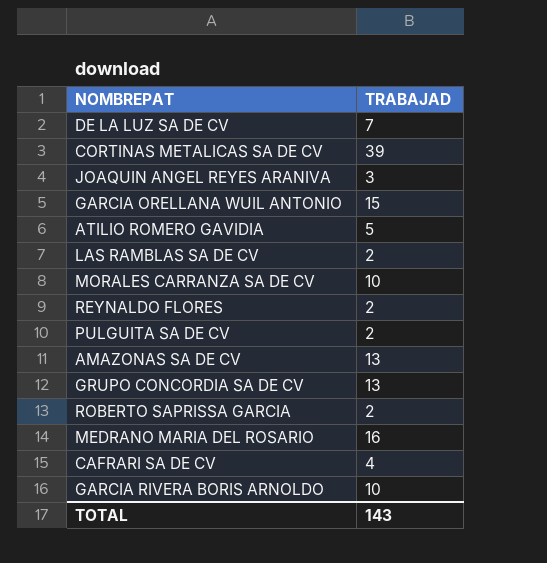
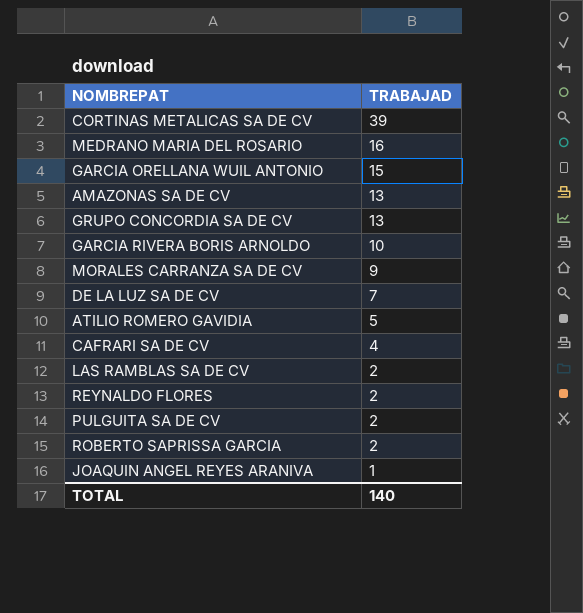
row order: none -> TRABAJAD descending
MORALES CARRANZA SA DE CV | TRABAJAD: 10 -> 9
JOAQUIN ANGEL REYES ARANIVA | TRABAJAD: 3 -> 1
TOTAL | TRABAJAD: 143 -> 140

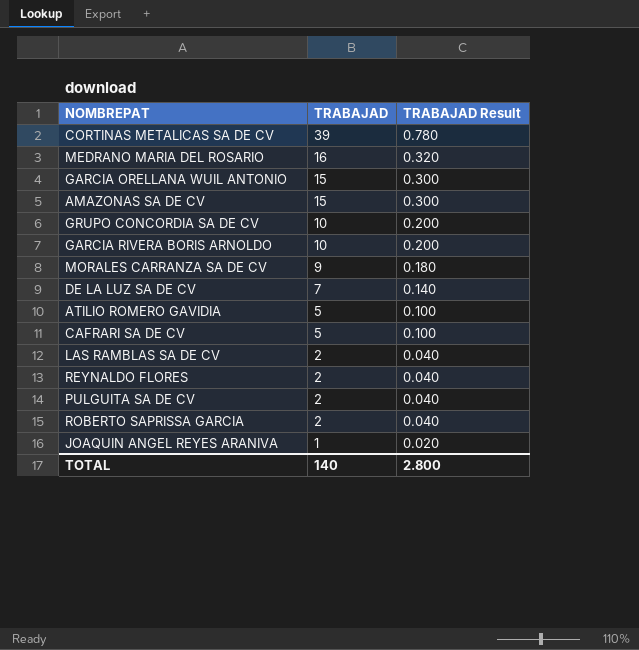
column TRABAJAD Result | formula: none -> [TRABAJAD] * 0.02
AMAZONAS SA DE CV | TRABAJAD: 13 -> 15
GRUPO CONCORDIA SA DE CV | TRABAJAD: 13 -> 10
CAFRARI SA DE CV | TRABAJAD: 4 -> 5

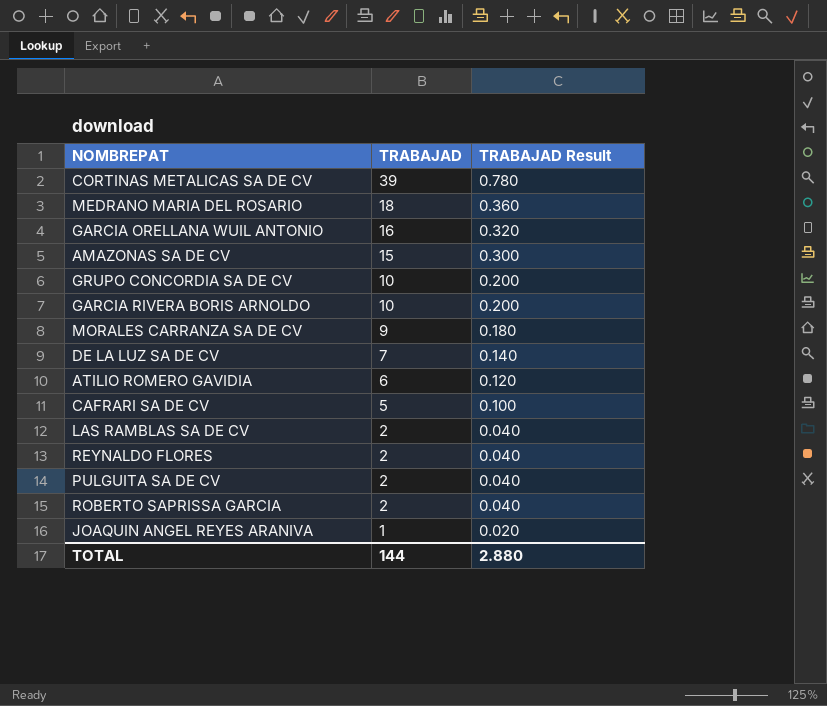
MEDRANO MARIA DEL ROSARIO | TRABAJAD: 16 -> 18
MEDRANO MARIA DEL ROSARIO | TRABAJAD Result: 0.320 -> 0.360
GARCIA ORELLANA WUIL ANTONIO | TRABAJAD: 15 -> 16
GARCIA ORELLANA WUIL ANTONIO | TRABAJAD Result: 0.300 -> 0.320
ATILIO ROMERO GAVIDIA | TRABAJAD: 5 -> 6
ATILIO ROMERO GAVIDIA | TRABAJAD Result: 0.100 -> 0.120
TOTAL | TRABAJAD: 140 -> 144
TOTAL | TRABAJAD Result: 2.800 -> 2.880

